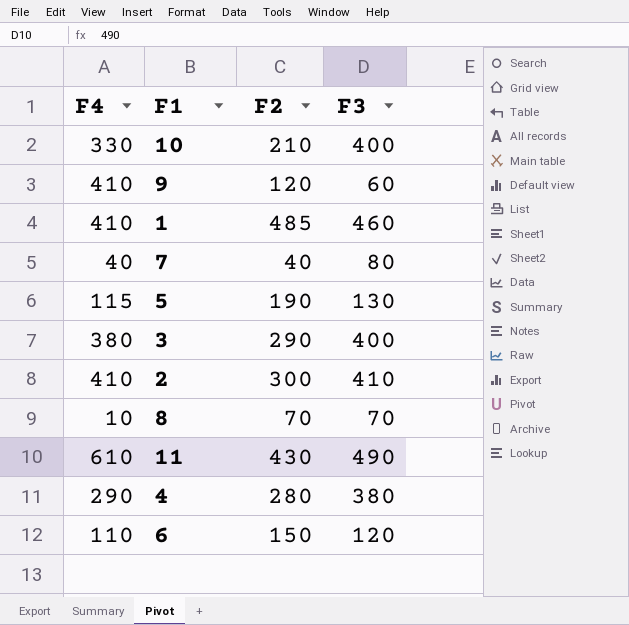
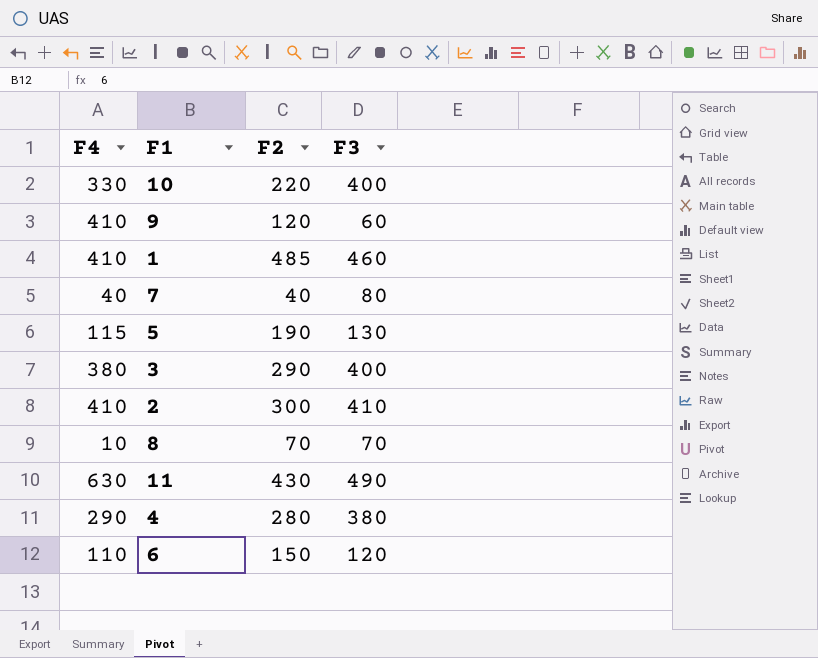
10 | F2: 210 -> 220
11 | F4: 610 -> 630

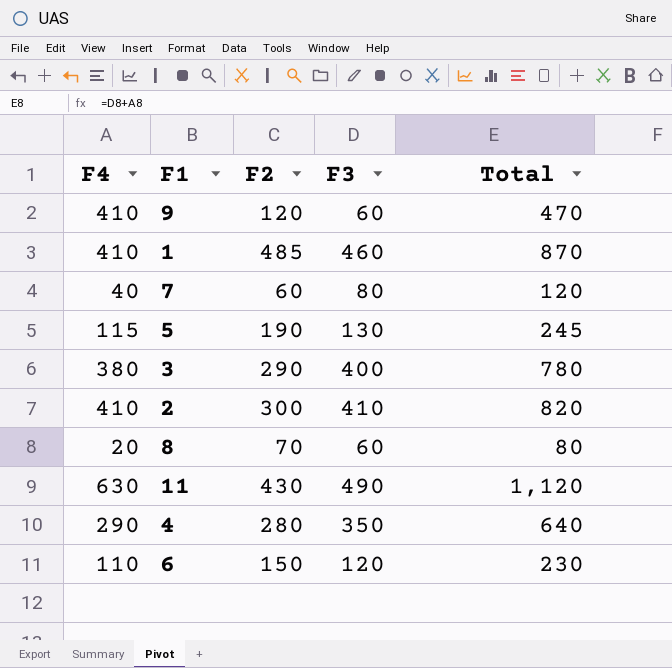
column Total | formula: none -> [F4] + [F3]
row 10: 330 | 220 | 400 -> none
7 | F2: 40 -> 60
8 | F4: 10 -> 20
8 | F3: 70 -> 60
4 | F3: 380 -> 350

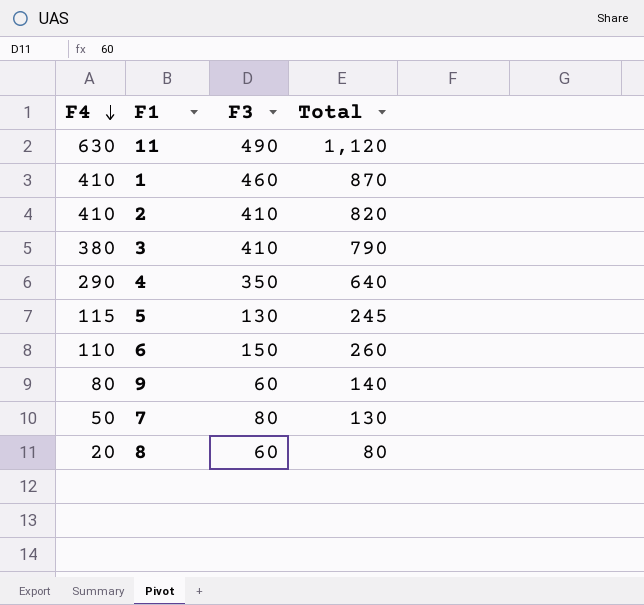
row order: none -> F4 descending
column F2 | position: 3 -> none
3 | F3: 400 -> 410
3 | Total: 780 -> 790
6 | F3: 120 -> 150
6 | Total: 230 -> 260
9 | F4: 410 -> 80
9 | Total: 470 -> 140
7 | F4: 40 -> 50
7 | Total: 120 -> 130

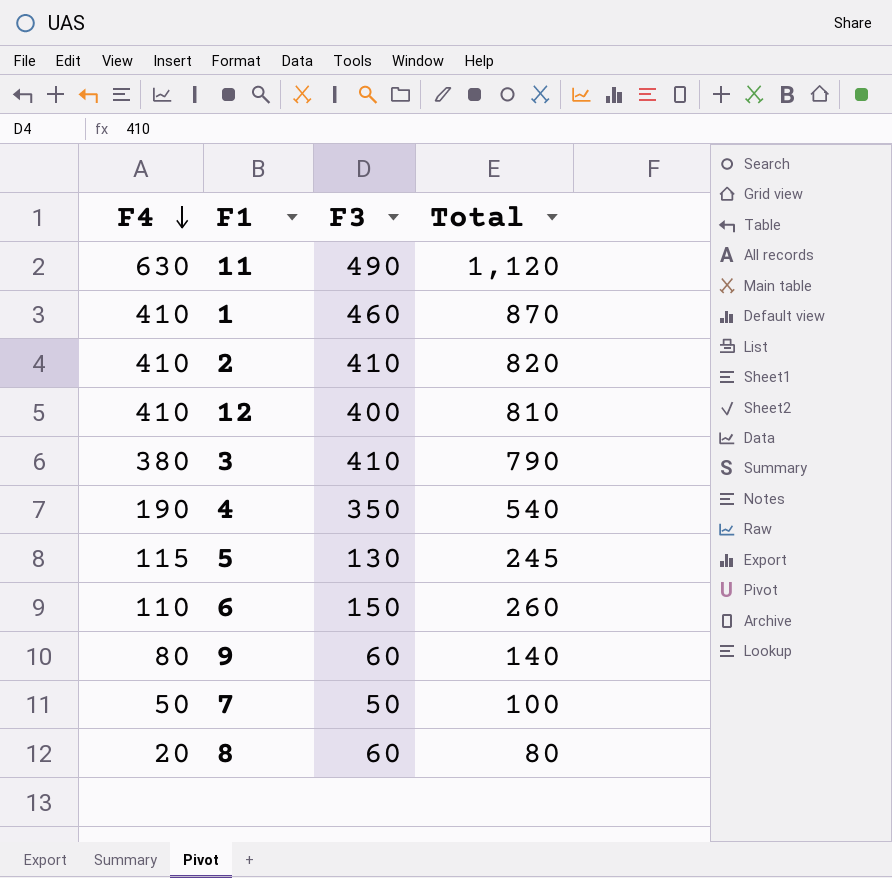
row 12: none -> 410 | 400 | 810
4 | F4: 290 -> 190
4 | Total: 640 -> 540
7 | F3: 80 -> 50
7 | Total: 130 -> 100

